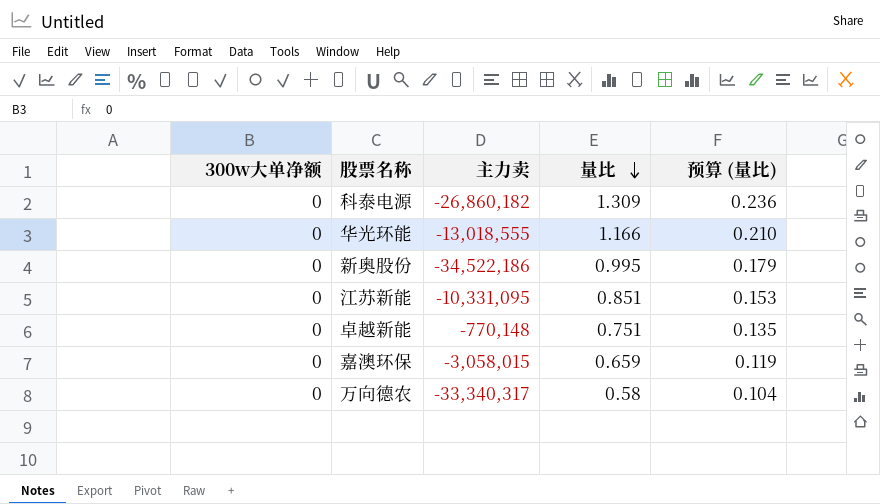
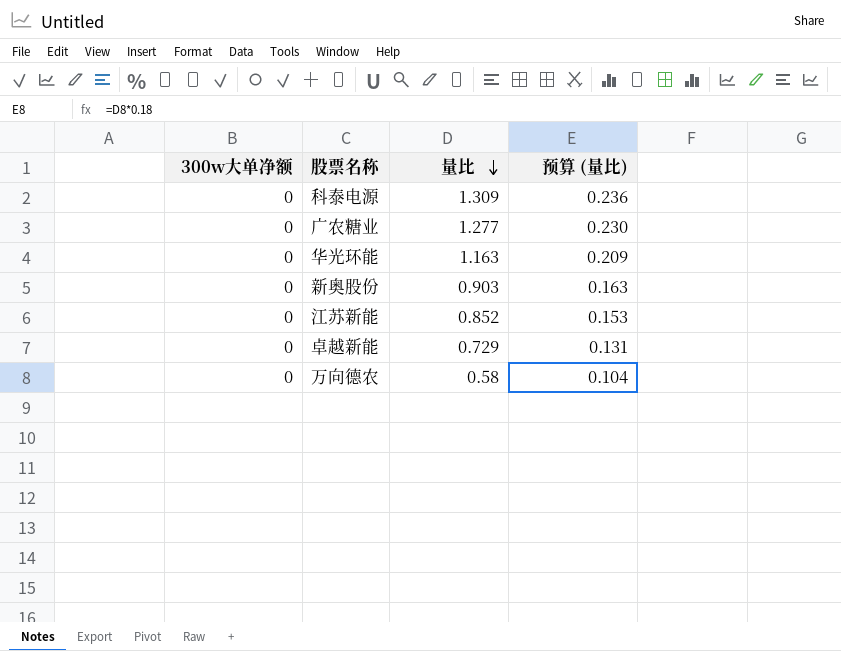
column 主力卖 | position: 3 -> none
row 嘉澳环保: 0 | -3,058,015 | 0.659 | 0.119 -> none
row 广农糖业: none -> 0 | 1.277 | 0.230
华光环能 | 量比: 1.166 -> 1.163
华光环能 | 预算 (量比): 0.210 -> 0.209
新奥股份 | 量比: 0.995 -> 0.903
新奥股份 | 预算 (量比): 0.179 -> 0.163
江苏新能 | 量比: 0.851 -> 0.852
卓越新能 | 量比: 0.751 -> 0.729
卓越新能 | 预算 (量比): 0.135 -> 0.131

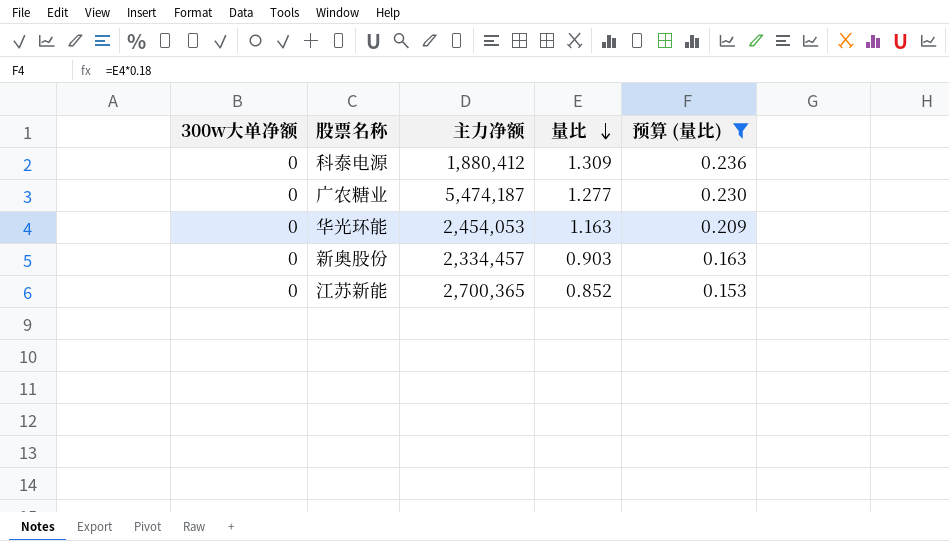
filter: none -> 预算 (量比) >= 0.153
column 主力净额 | position: none -> 3

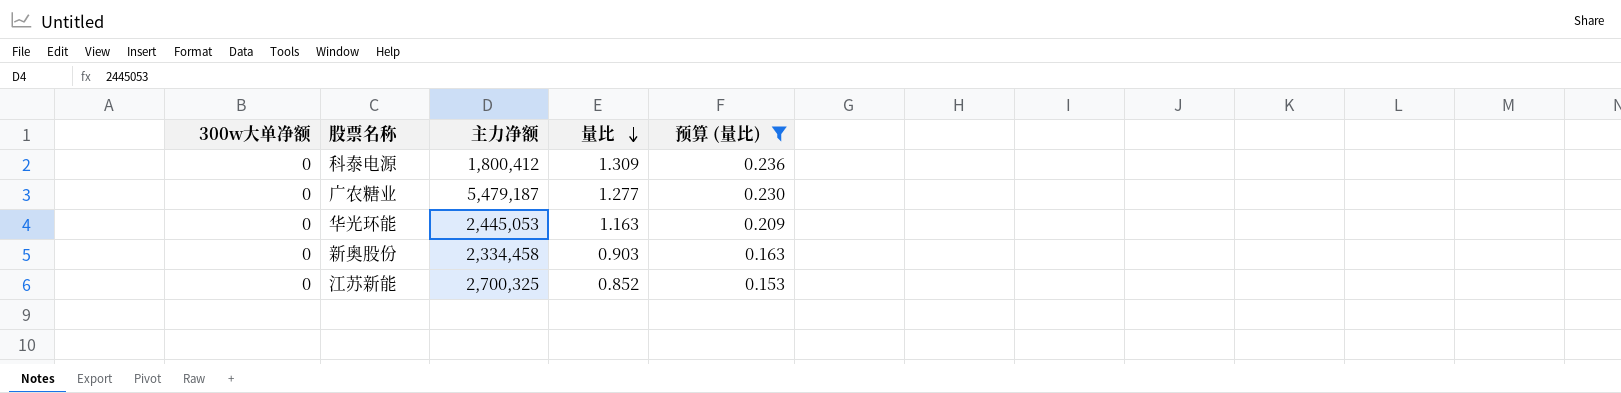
科泰电源 | 主力净额: 1,880,412 -> 1,800,412
广农糖业 | 主力净额: 5,474,187 -> 5,479,187
华光环能 | 主力净额: 2,454,053 -> 2,445,053
新奥股份 | 主力净额: 2,334,457 -> 2,334,458
江苏新能 | 主力净额: 2,700,365 -> 2,700,325

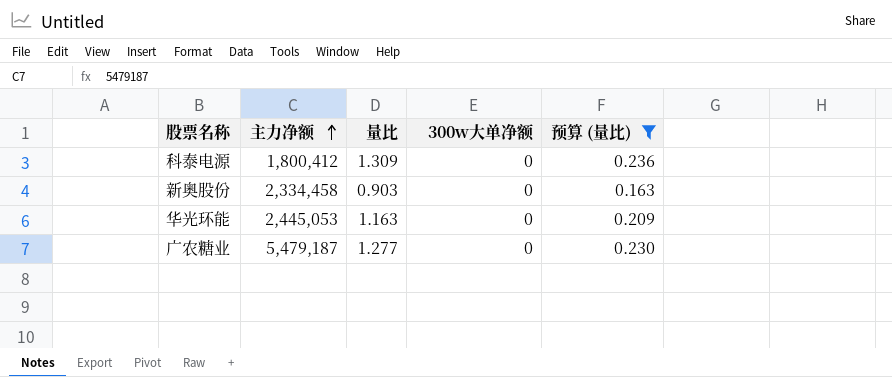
row order: 量比 descending -> 主力净额 ascending
column 300w大单净额 | position: 1 -> 4
row 江苏新能: 0 | 2,700,325 | 0.852 | 0.153 -> none

